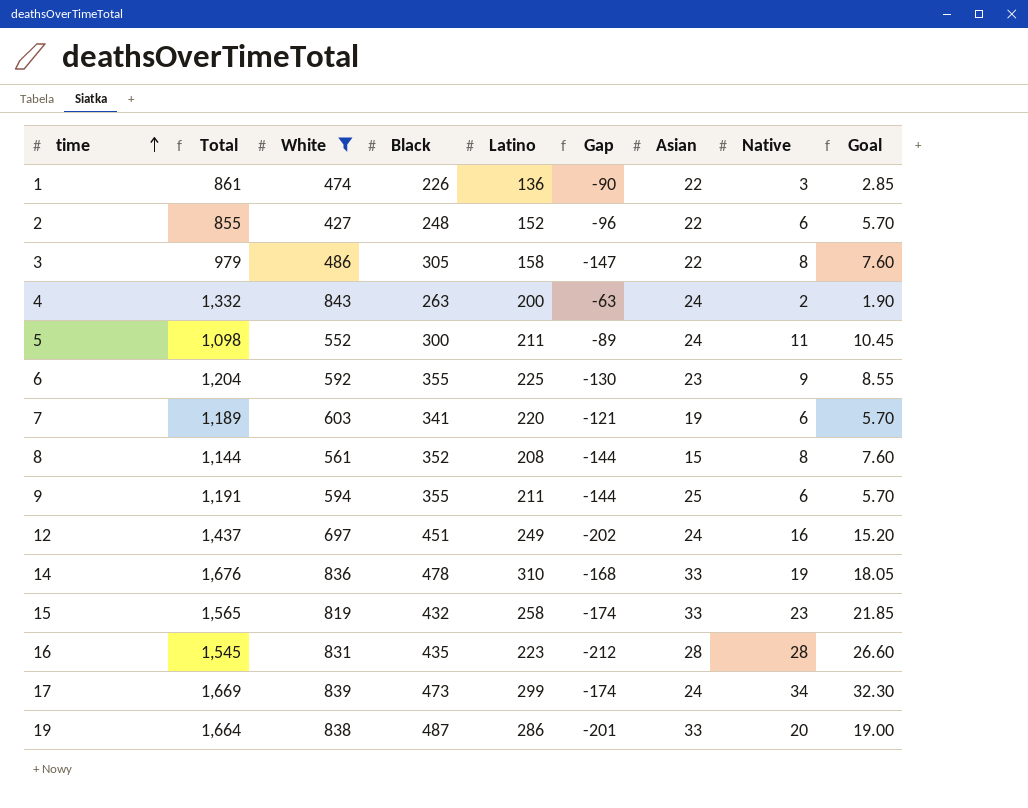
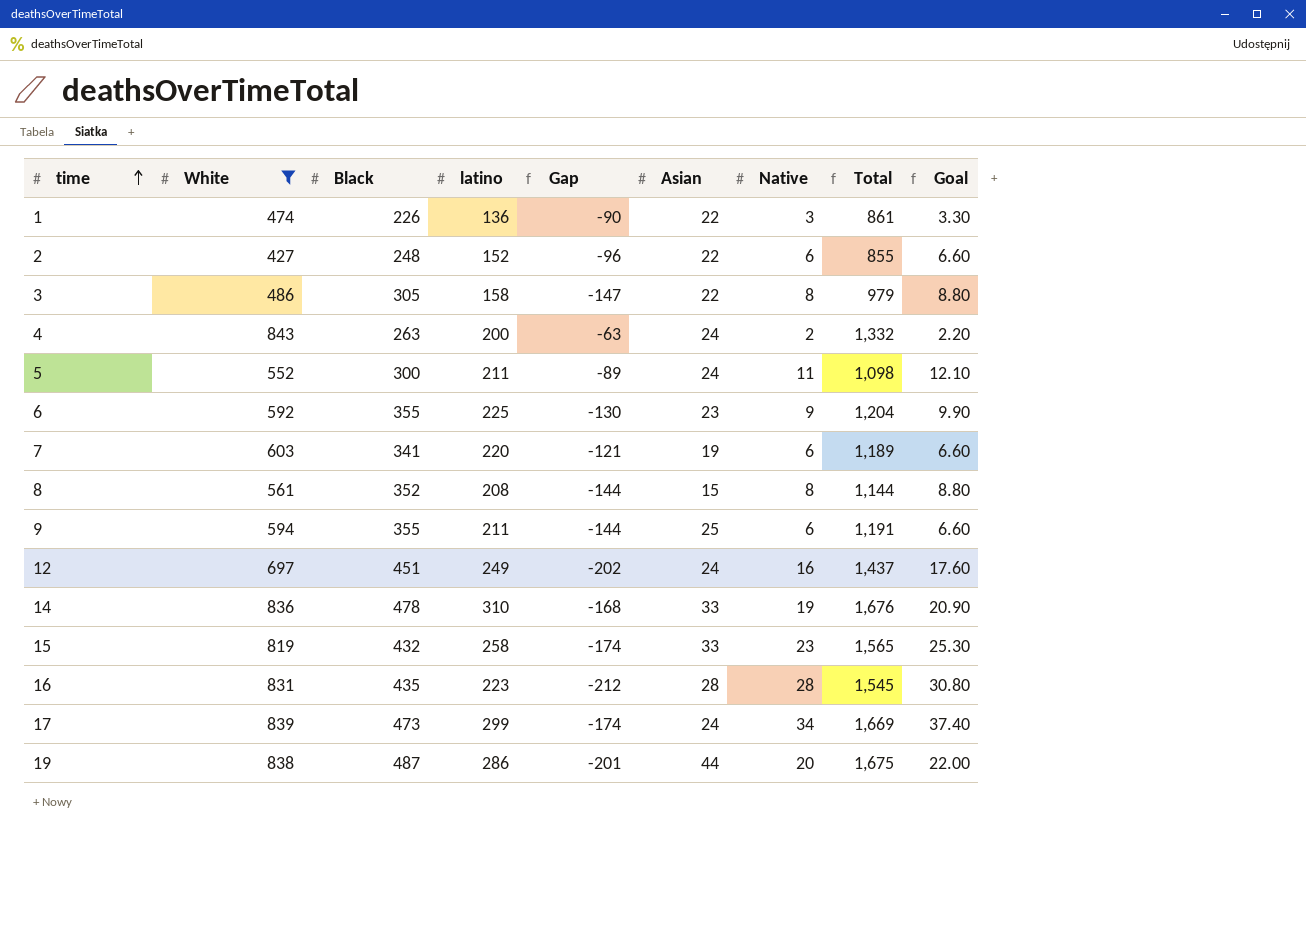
column name: Latino -> latino
column Total | position: 2 -> 8
column Goal | formula: [Native] * 0.95 -> [Native] * 1.1
19 | Asian: 33 -> 44
19 | Total: 1,664 -> 1,675

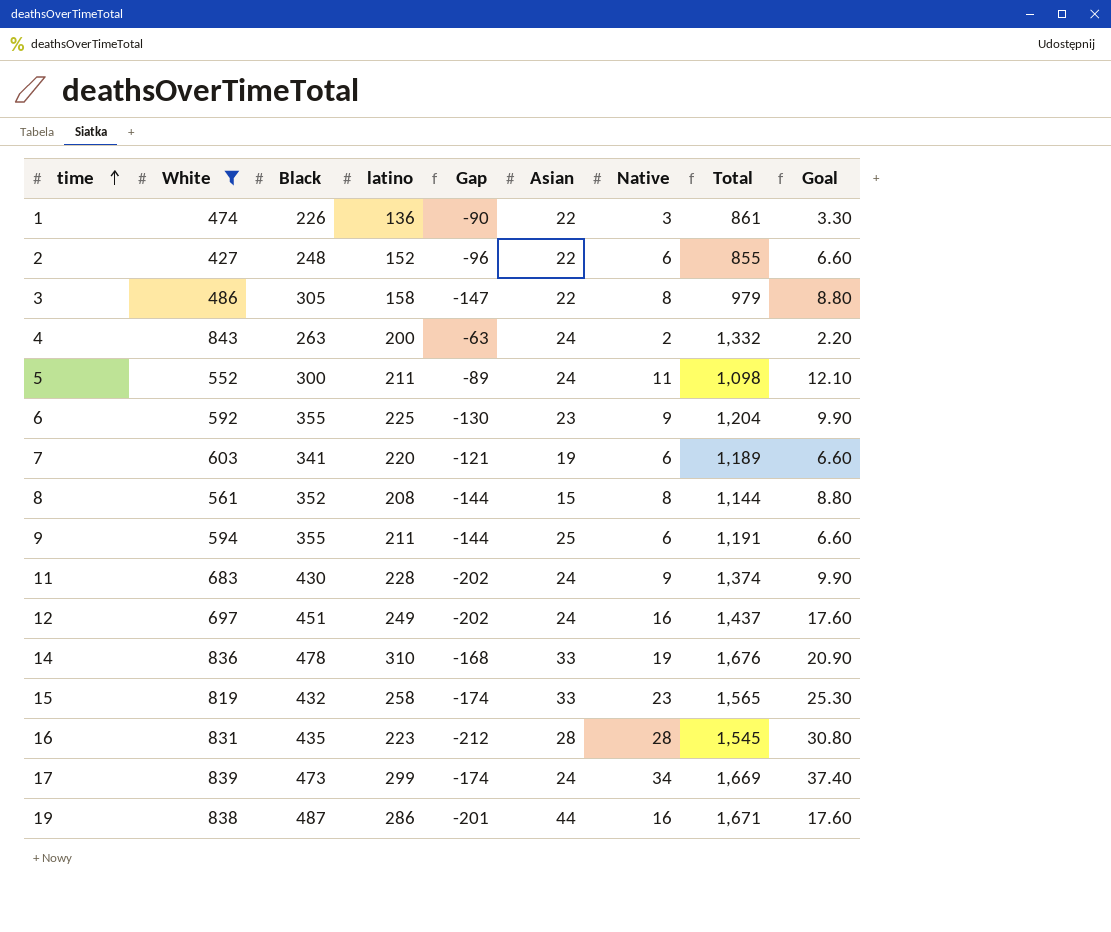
row 11: none -> 683 | 430 | 228 | -202 | 24 | 9 | 1,374 | 9.90
19 | Native: 20 -> 16
19 | Total: 1,675 -> 1,671
19 | Goal: 22.00 -> 17.60

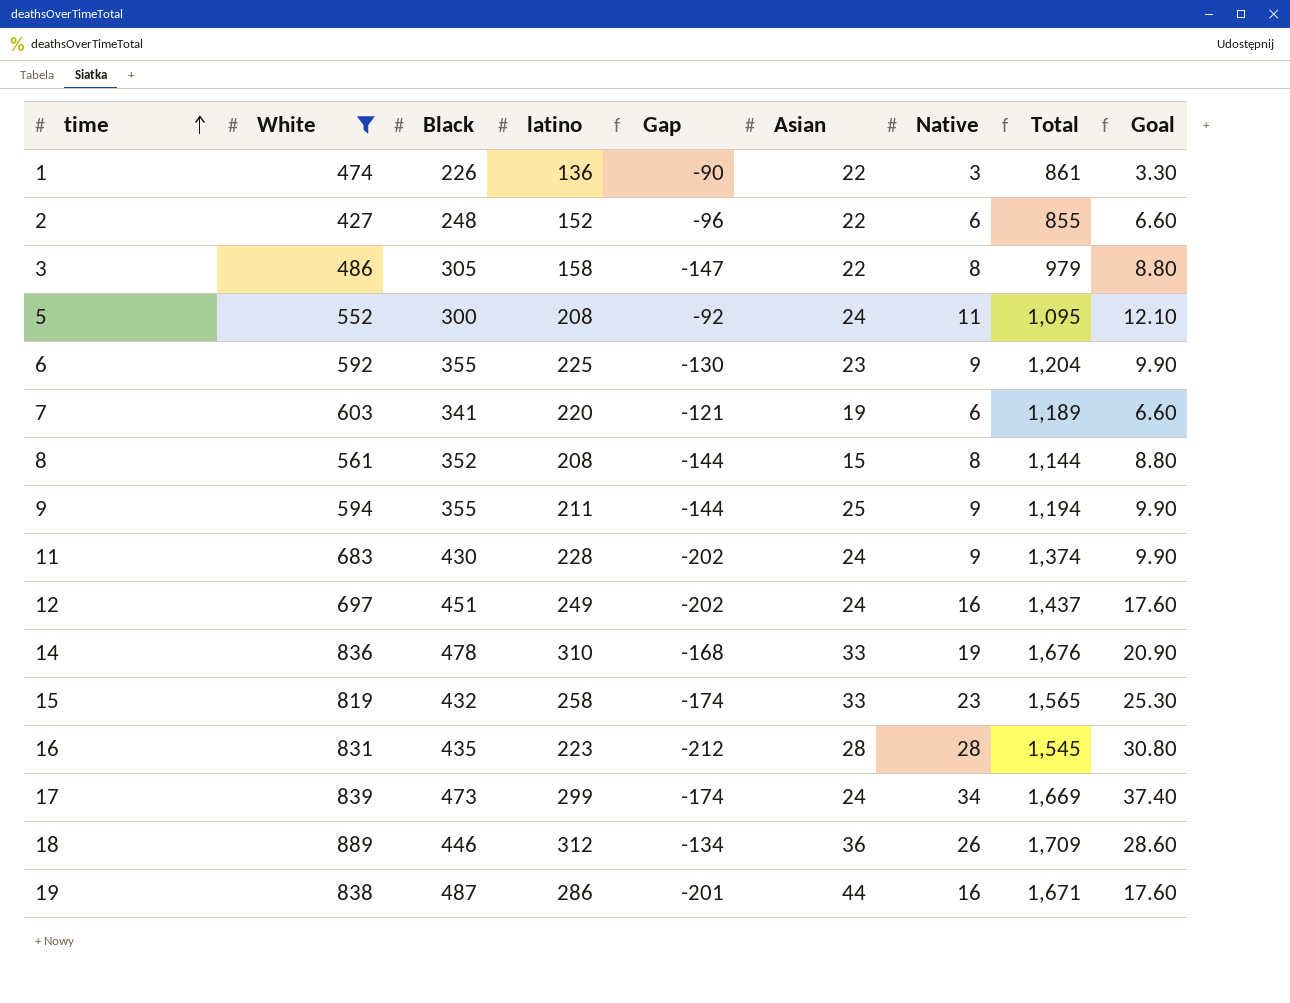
row 4: 843 | 263 | 200 | -63 | 24 | 2 | 1,332 | 2.20 -> none
5 | latino: 211 -> 208
5 | Gap: -89 -> -92
5 | Total: 1,098 -> 1,095
9 | Native: 6 -> 9
9 | Total: 1,191 -> 1,194
9 | Goal: 6.60 -> 9.90
row 18: none -> 889 | 446 | 312 | -134 | 36 | 26 | 1,709 | 28.60

